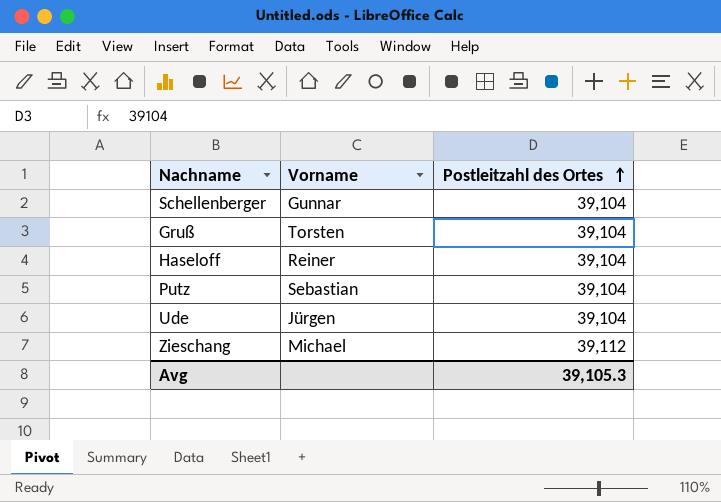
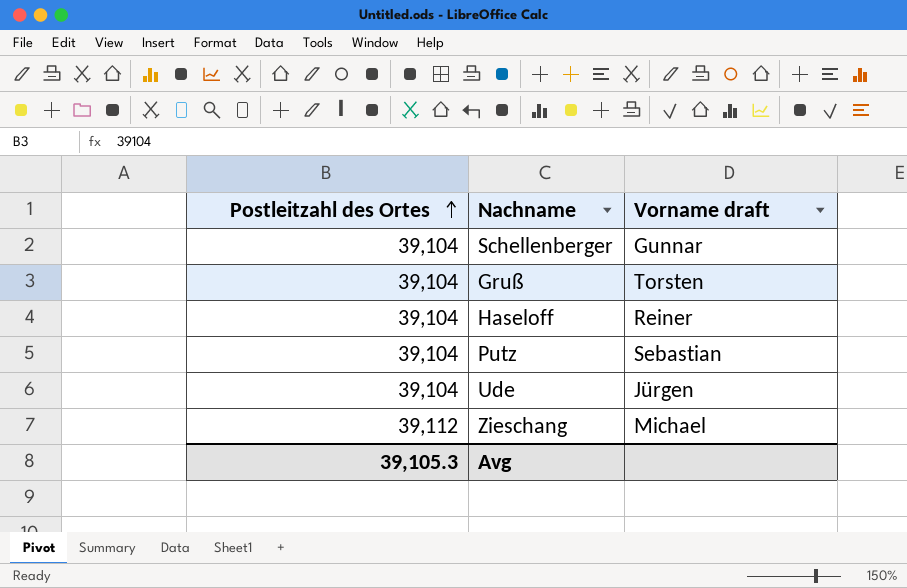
column Postleitzahl des Ortes | position: 3 -> 1
column name: Vorname -> Vorname draft

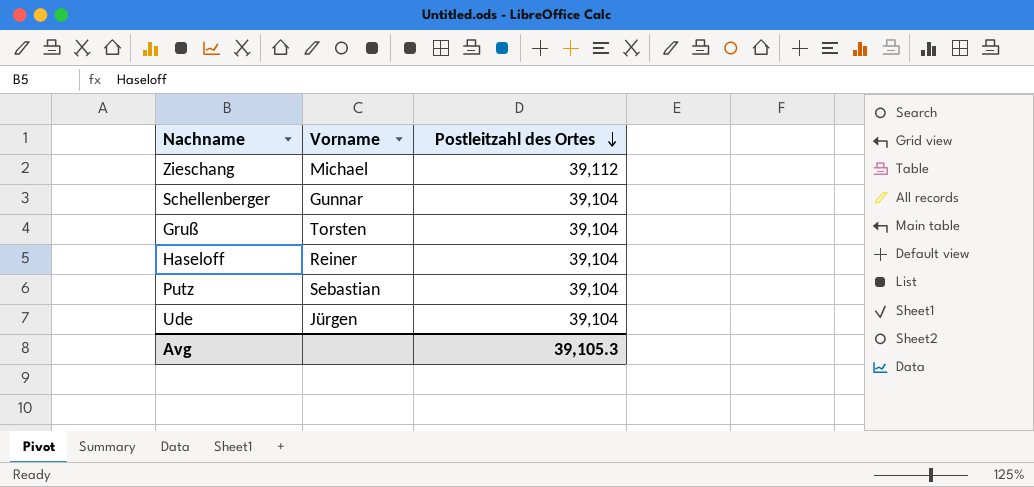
row order: Postleitzahl des Ortes ascending -> Postleitzahl des Ortes descending
column name: Vorname draft -> Vorname
column Postleitzahl des Ortes | position: 1 -> 3

